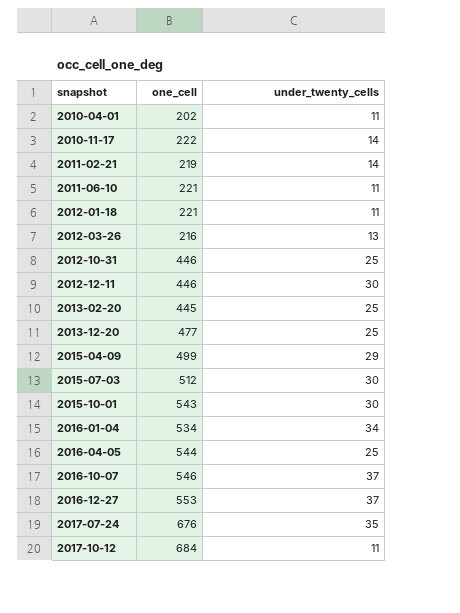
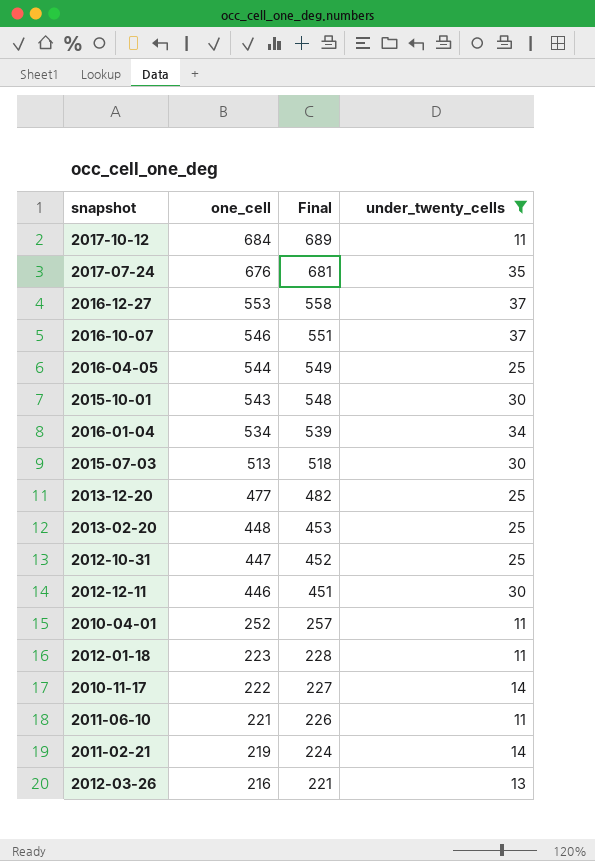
filter: none -> under_twenty_cells != 29
row order: snapshot ascending -> one_cell descending
column Final | formula: none -> [one_cell] + 5
2015-07-03 | one_cell: 512 -> 513
2013-02-20 | one_cell: 445 -> 448
2012-10-31 | one_cell: 446 -> 447
2010-04-01 | one_cell: 202 -> 252
2012-01-18 | one_cell: 221 -> 223

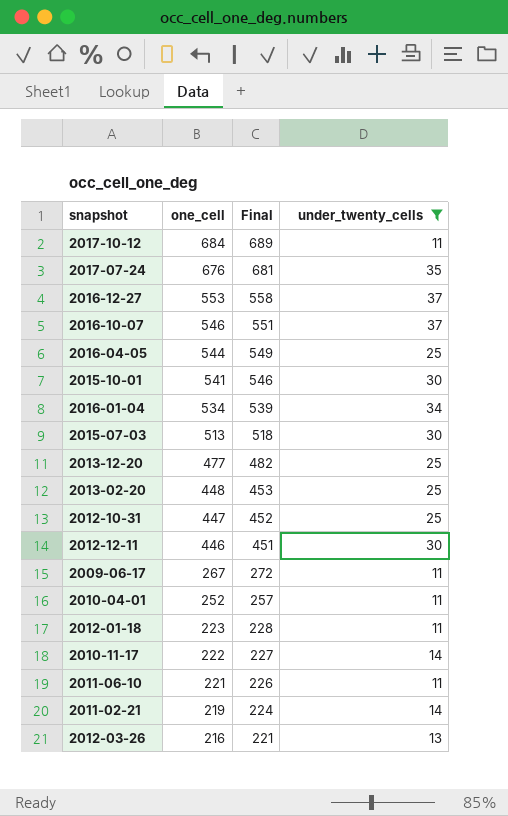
2015-10-01 | one_cell: 543 -> 541
2015-10-01 | Final: 548 -> 546
row 2009-06-17: none -> 267 | 272 | 11

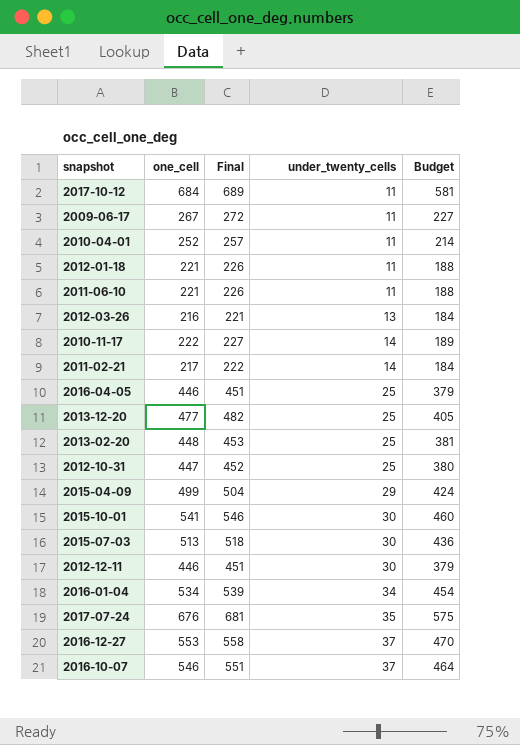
filter: under_twenty_cells != 29 -> none
row order: one_cell descending -> under_twenty_cells ascending
column Budget | formula: none -> [one_cell] * 0.85
2012-01-18 | one_cell: 223 -> 221
2012-01-18 | Final: 228 -> 226
2011-02-21 | one_cell: 219 -> 217
2011-02-21 | Final: 224 -> 222
2016-04-05 | one_cell: 544 -> 446
2016-04-05 | Final: 549 -> 451

